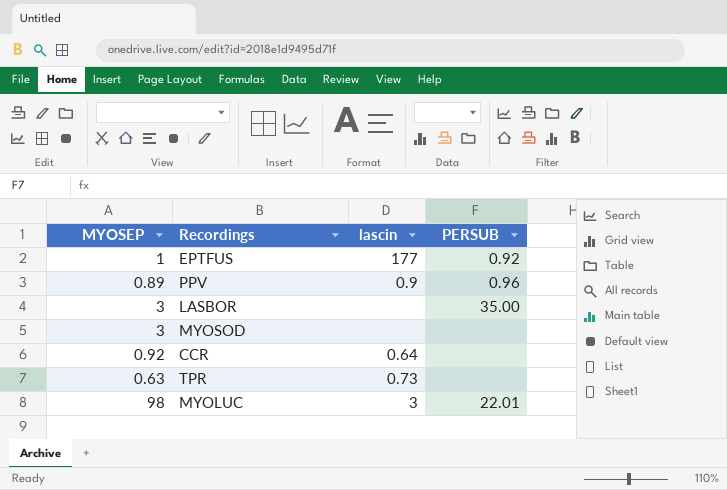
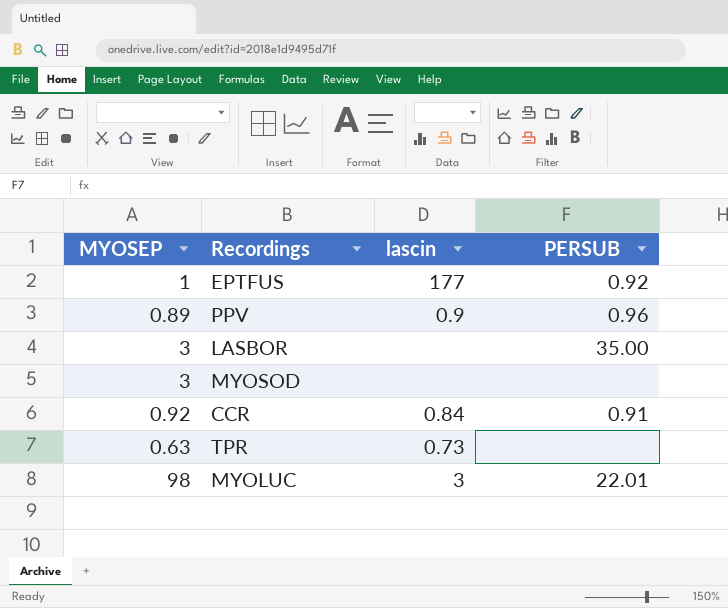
CCR | lascin: 0.64 -> 0.84
CCR | PERSUB: none -> 0.91

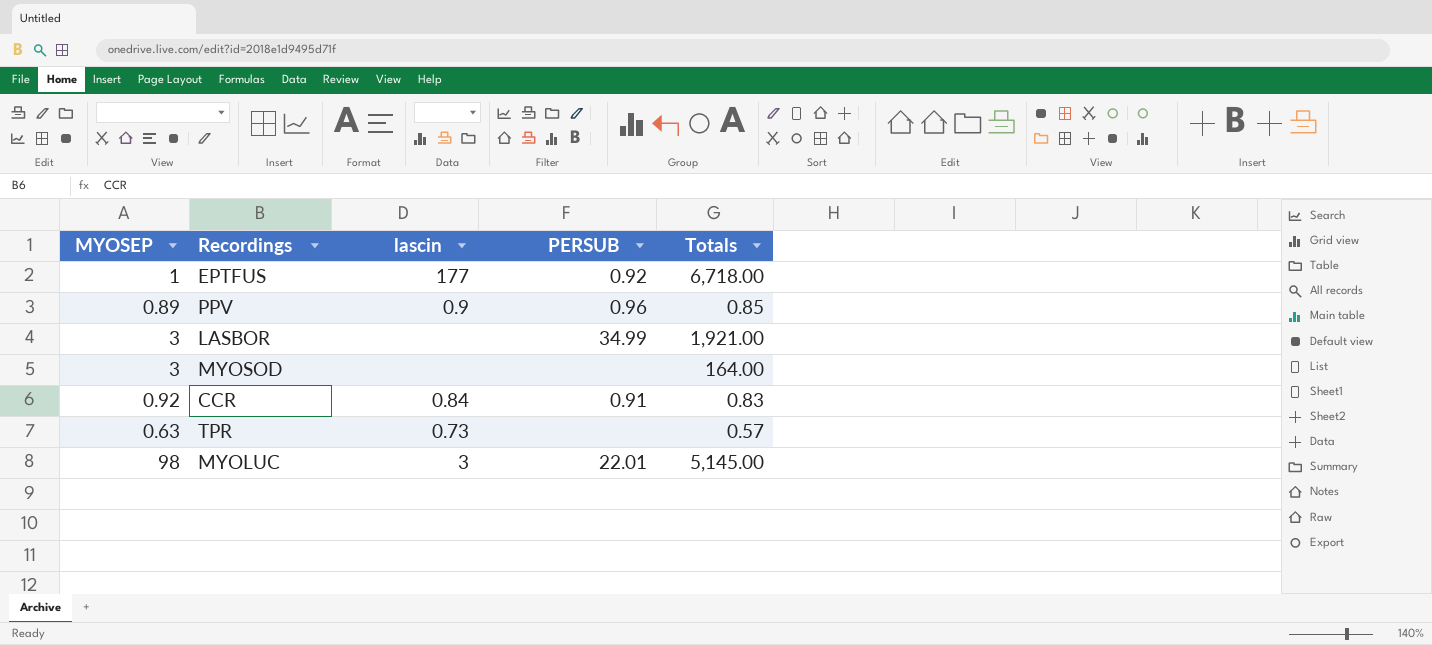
column Totals | position: none -> 5
LASBOR | PERSUB: 35.00 -> 34.99

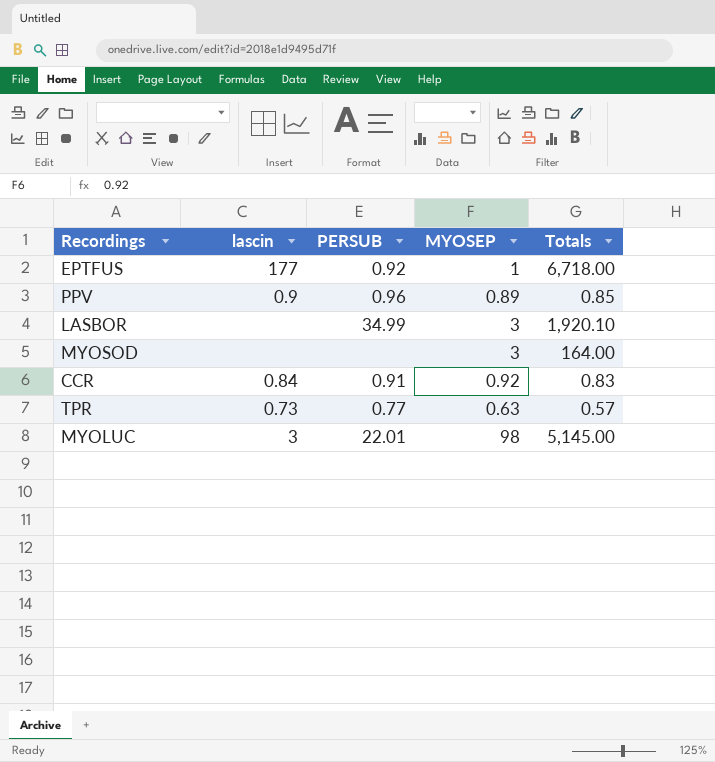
column MYOSEP | position: 1 -> 4
LASBOR | Totals: 1,921.00 -> 1,920.10
TPR | PERSUB: none -> 0.77

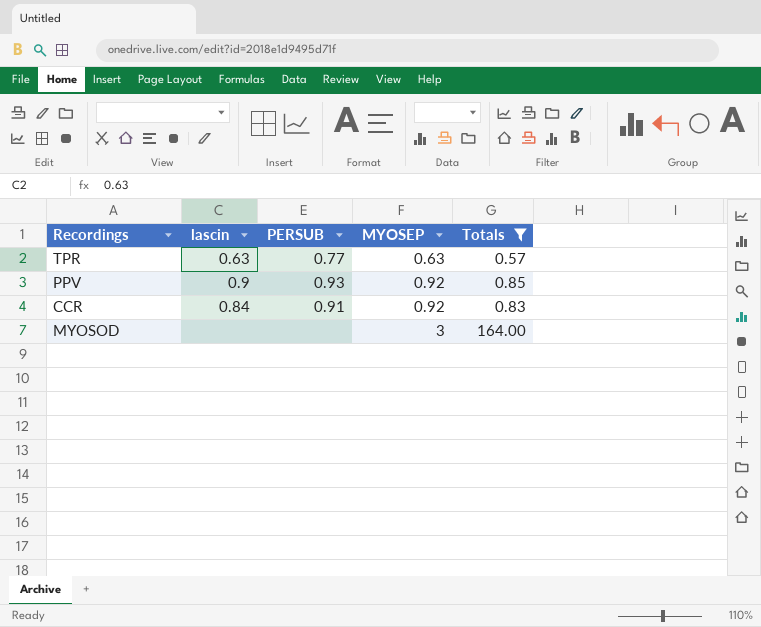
filter: none -> Totals <= 164.00
row order: none -> MYOSEP ascending
TPR | lascin: 0.73 -> 0.63
PPV | PERSUB: 0.96 -> 0.93
PPV | MYOSEP: 0.89 -> 0.92

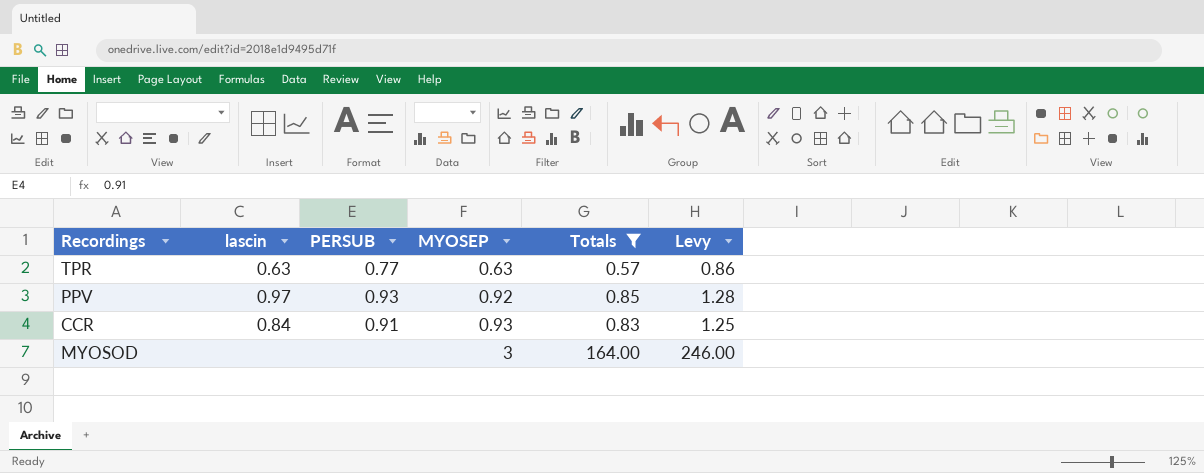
column Levy | formula: none -> [Totals] * 1.5
PPV | lascin: 0.9 -> 0.97
CCR | MYOSEP: 0.92 -> 0.93

